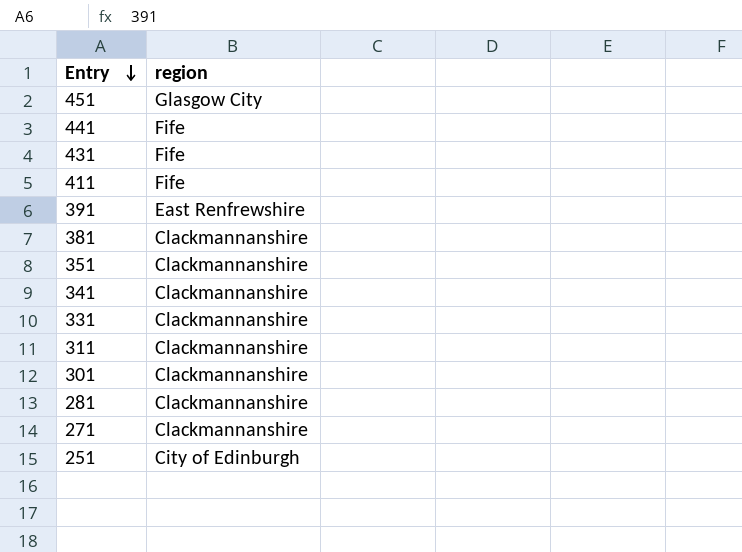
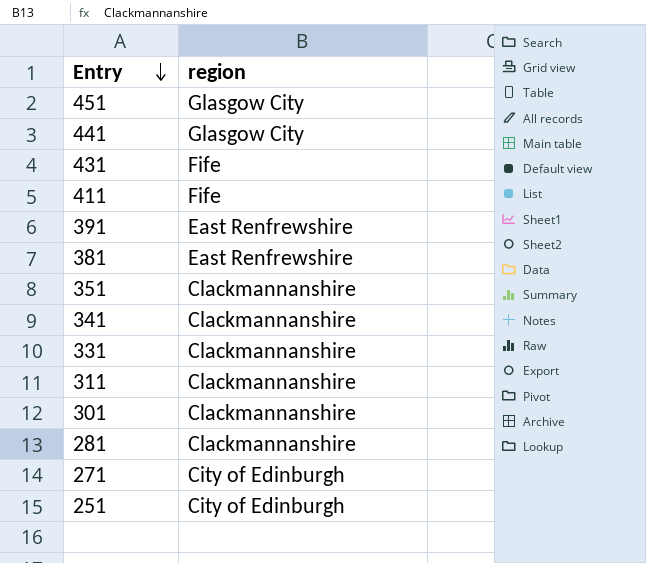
441 | region: Fife -> Glasgow City
381 | region: Clackmannanshire -> East Renfrewshire
271 | region: Clackmannanshire -> City of Edinburgh

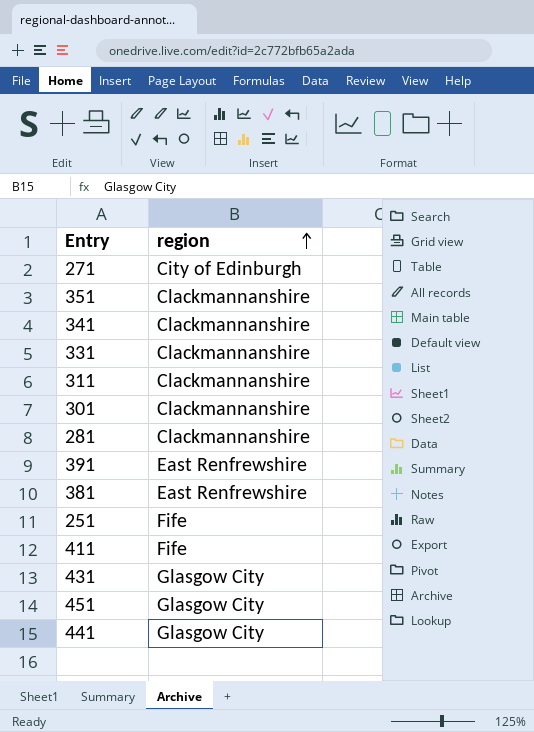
row order: Entry descending -> region ascending
251 | region: City of Edinburgh -> Fife
431 | region: Fife -> Glasgow City

